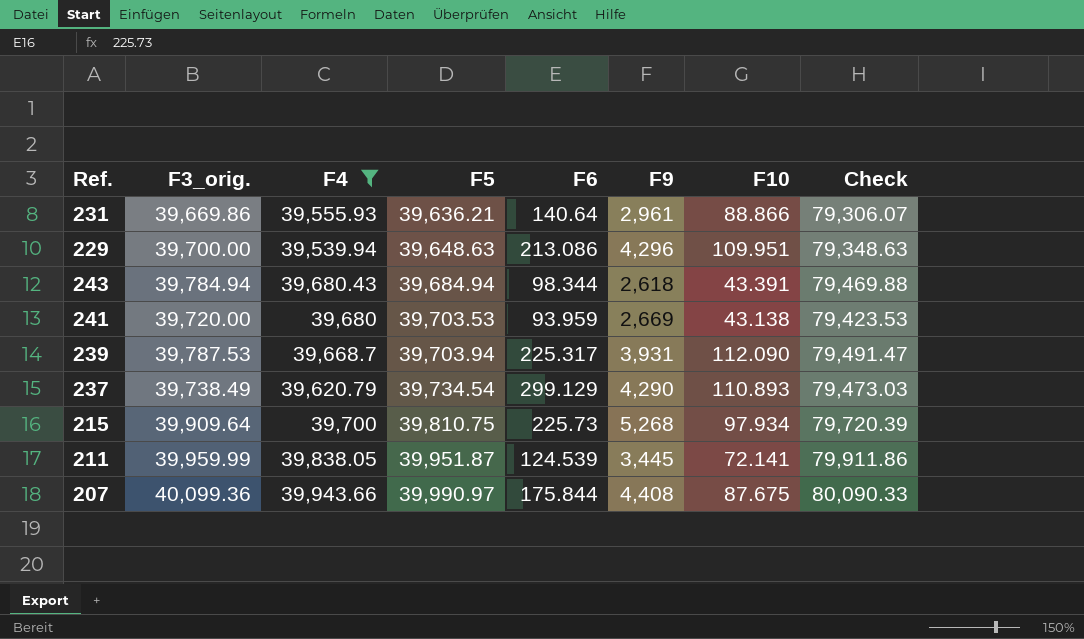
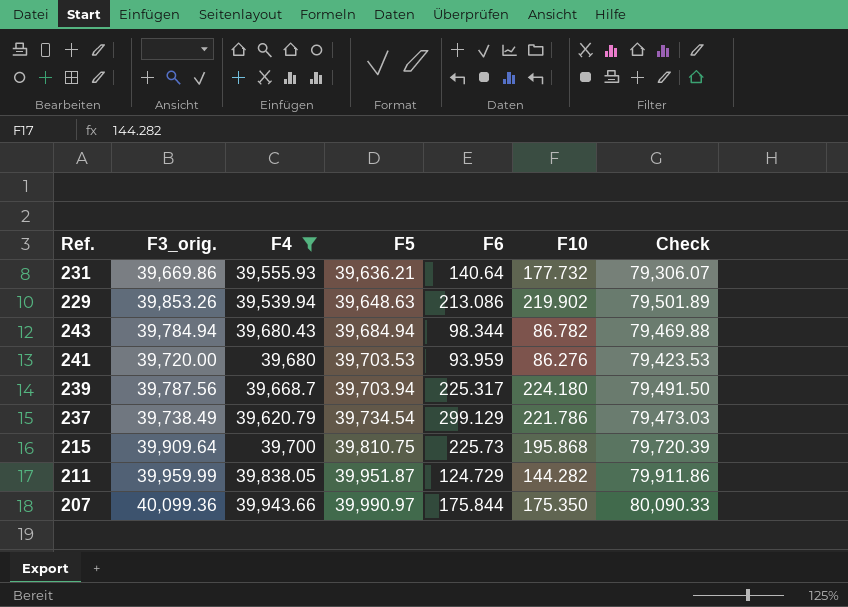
column F9 | position: 6 -> none
231 | F10: 88.866 -> 177.732
229 | F3_orig.: 39,700.00 -> 39,853.26
229 | F10: 109.951 -> 219.902
229 | Check: 79,348.63 -> 79,501.89
243 | F10: 43.391 -> 86.782
241 | F10: 43.138 -> 86.276
239 | F3_orig.: 39,787.53 -> 39,787.56
239 | F10: 112.090 -> 224.180
239 | Check: 79,491.47 -> 79,491.50
237 | F10: 110.893 -> 221.786
215 | F10: 97.934 -> 195.868
211 | F6: 124.539 -> 124.729
211 | F10: 72.141 -> 144.282
207 | F10: 87.675 -> 175.350

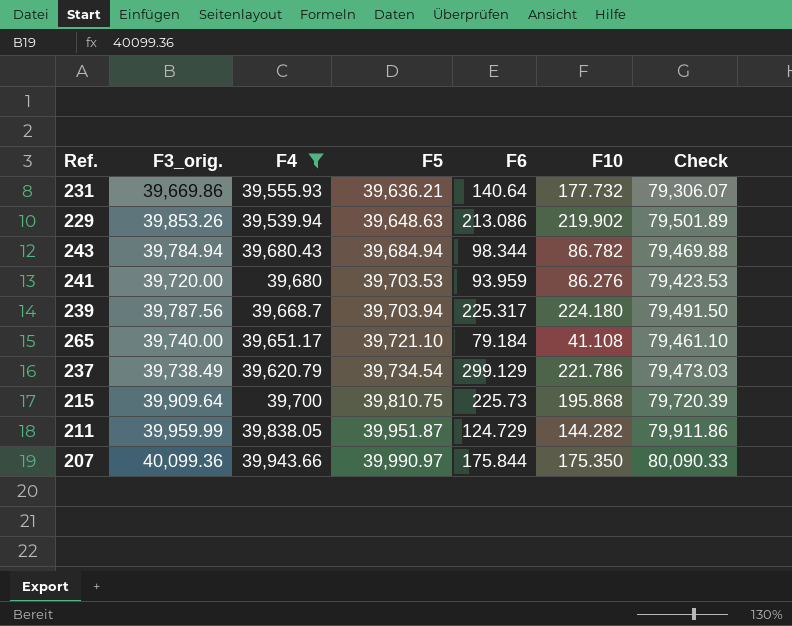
row 265: none -> 39,740.00 | 39,651.17 | 39,721.10 | 79.184 | 41.108 | 79,461.10

